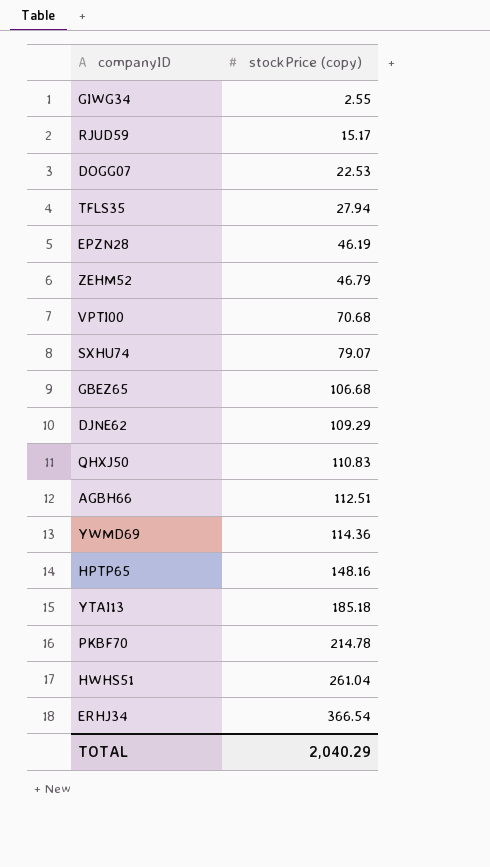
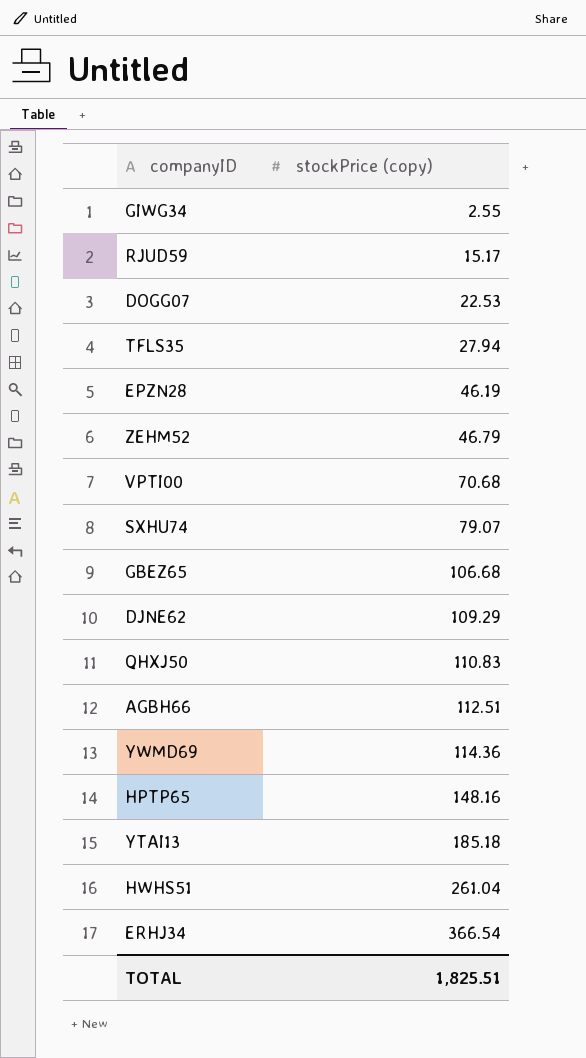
row PKBF70: 214.78 -> none
TOTAL | stockPrice (copy): 2,040.29 -> 1,825.51

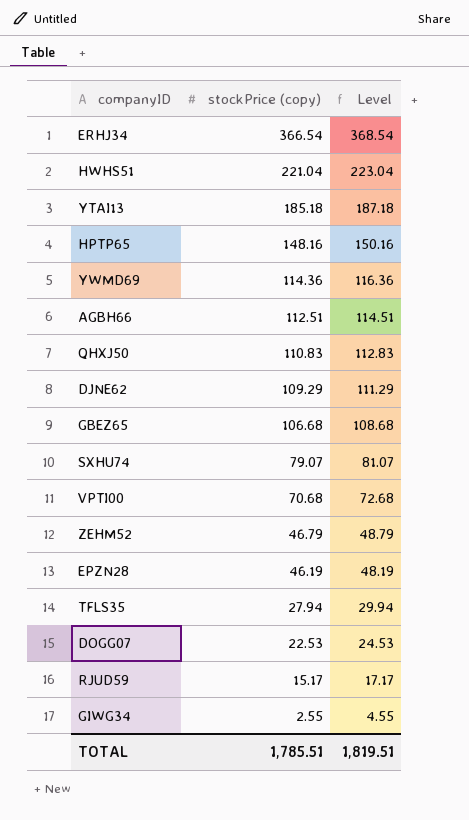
row order: stockPrice (copy) ascending -> stockPrice (copy) descending
column Level | formula: none -> [stockPrice (copy)] + 2
HWHS51 | stockPrice (copy): 261.04 -> 221.04
TOTAL | stockPrice (copy): 1,825.51 -> 1,785.51

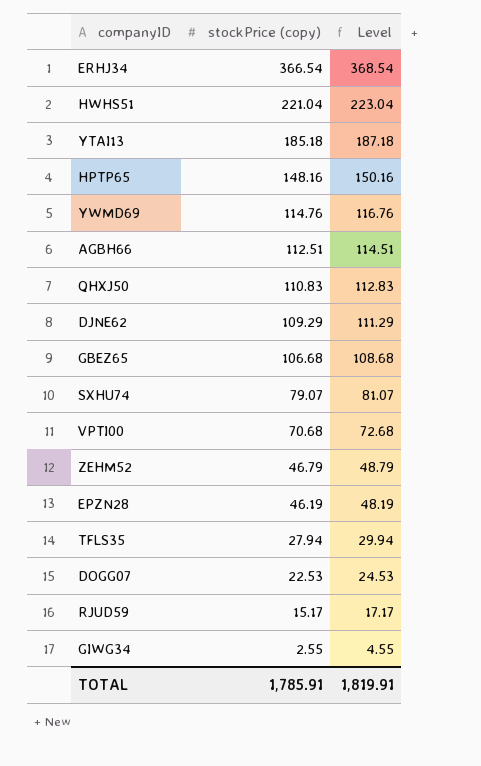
YWMD69 | stockPrice (copy): 114.36 -> 114.76
YWMD69 | Level: 116.36 -> 116.76
TOTAL | stockPrice (copy): 1,785.51 -> 1,785.91
TOTAL | Level: 1,819.51 -> 1,819.91

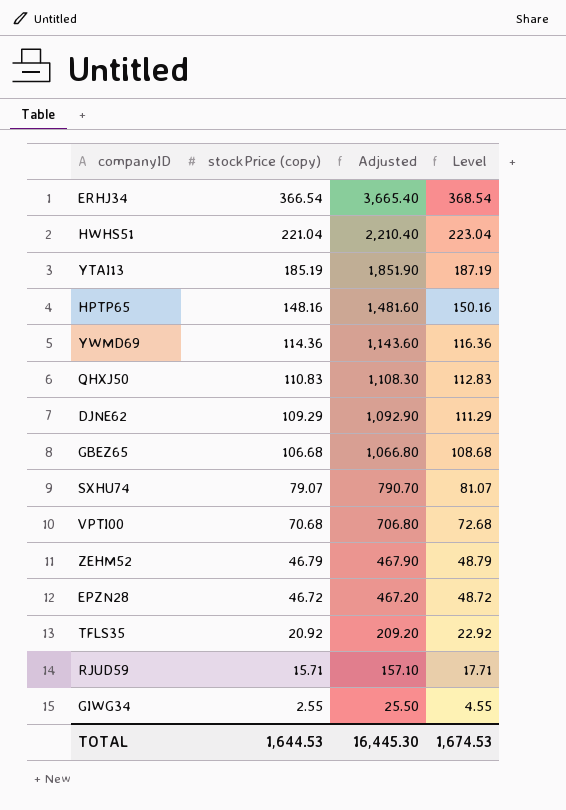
column Adjusted | formula: none -> [stockPrice (copy)] * 10
row AGBH66: 112.51 | 114.51 -> none
row DOGG07: 22.53 | 24.53 -> none
YTAI13 | stockPrice (copy): 185.18 -> 185.19
YTAI13 | Level: 187.18 -> 187.19
YWMD69 | stockPrice (copy): 114.76 -> 114.36
YWMD69 | Level: 116.76 -> 116.36
EPZN28 | stockPrice (copy): 46.19 -> 46.72
EPZN28 | Level: 48.19 -> 48.72
TFLS35 | stockPrice (copy): 27.94 -> 20.92
TFLS35 | Level: 29.94 -> 22.92
RJUD59 | stockPrice (copy): 15.17 -> 15.71
RJUD59 | Level: 17.17 -> 17.71
TOTAL | stockPrice (copy): 1,785.91 -> 1,644.53
TOTAL | Level: 1,819.91 -> 1,674.53

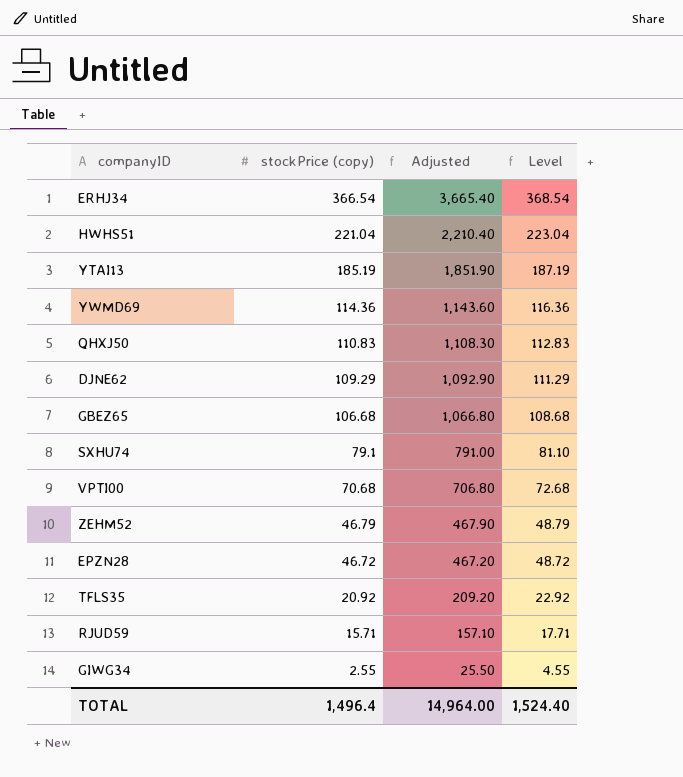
row HPTP65: 148.16 | 1,481.60 | 150.16 -> none
SXHU74 | stockPrice (copy): 79.07 -> 79.1
SXHU74 | Adjusted: 790.70 -> 791.00
SXHU74 | Level: 81.07 -> 81.10
TOTAL | stockPrice (copy): 1,644.53 -> 1,496.4
TOTAL | Adjusted: 16,445.30 -> 14,964.00
TOTAL | Level: 1,674.53 -> 1,524.40

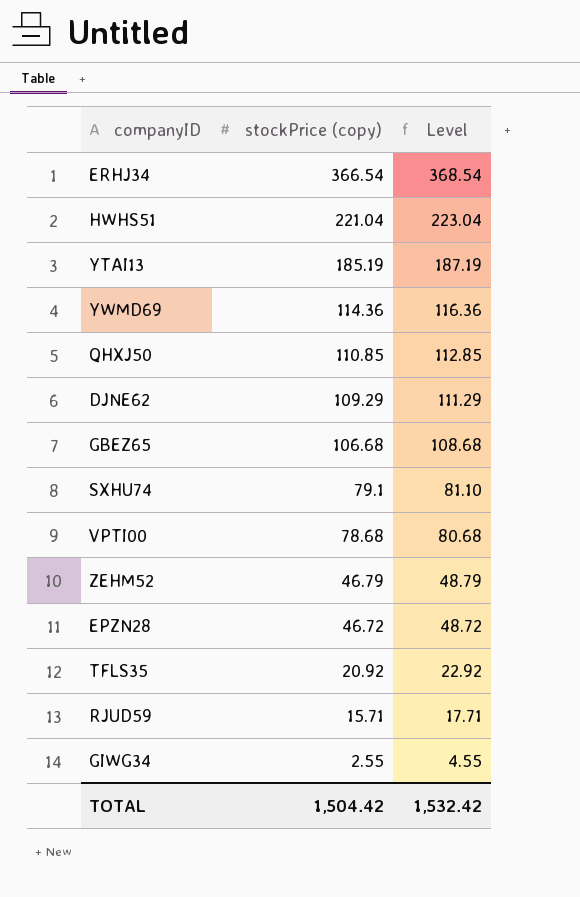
column Adjusted | formula: [stockPrice (copy)] * 10 -> none
QHXJ50 | stockPrice (copy): 110.83 -> 110.85
QHXJ50 | Level: 112.83 -> 112.85
VPTI00 | stockPrice (copy): 70.68 -> 78.68
VPTI00 | Level: 72.68 -> 80.68
TOTAL | stockPrice (copy): 1,496.4 -> 1,504.42
TOTAL | Level: 1,524.40 -> 1,532.42

